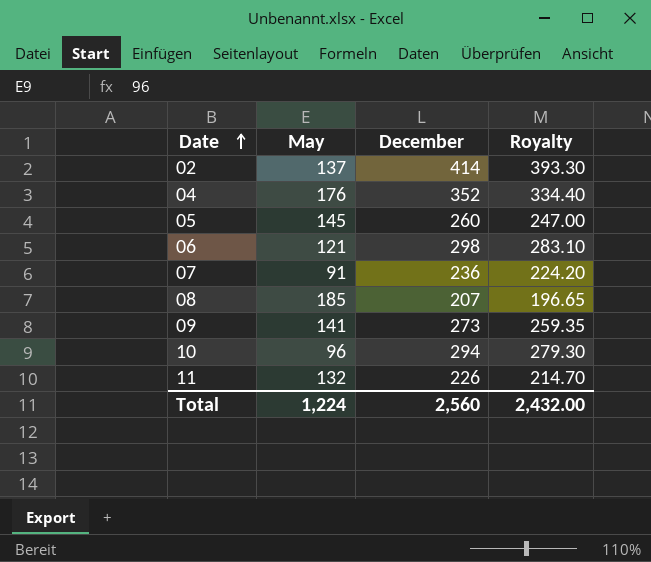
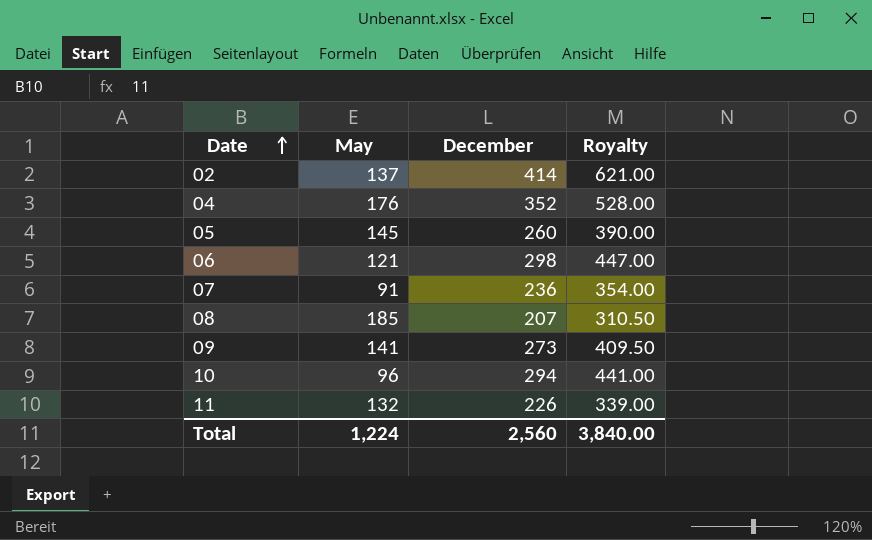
column Royalty | formula: [December] * 0.95 -> [December] * 1.5
Total | Royalty: 2,432.00 -> 3,840.00

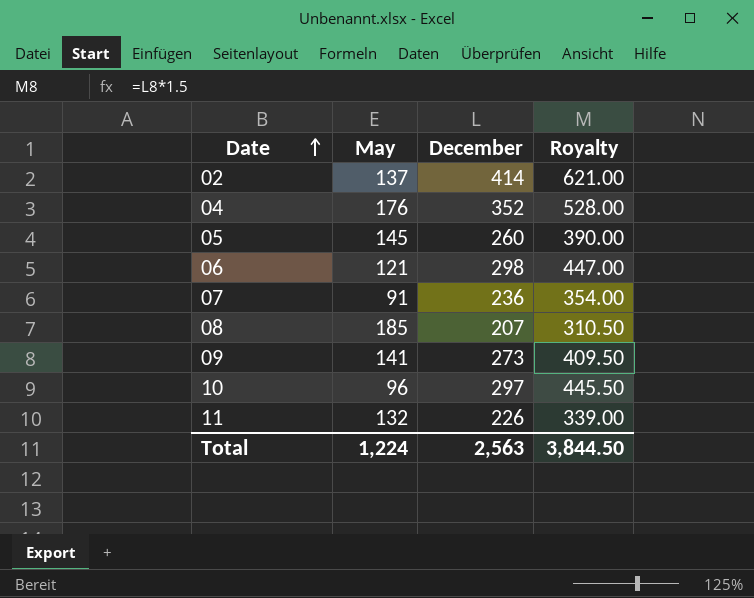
10 | December: 294 -> 297
10 | Royalty: 441.00 -> 445.50
Total | December: 2,560 -> 2,563
Total | Royalty: 3,840.00 -> 3,844.50

